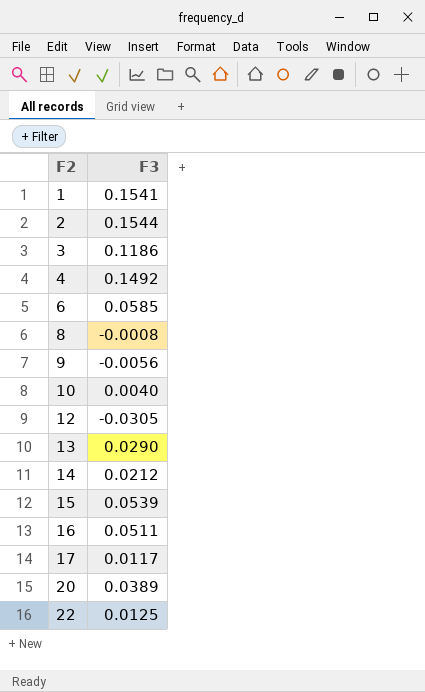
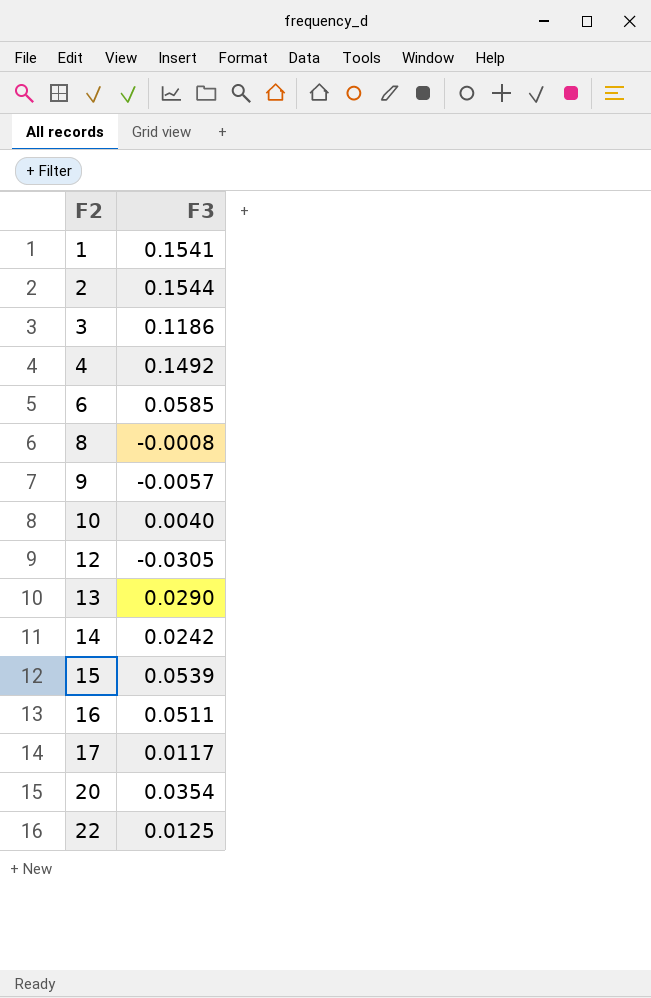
9 | F3: -0.0056 -> -0.0057
14 | F3: 0.0212 -> 0.0242
20 | F3: 0.0389 -> 0.0354

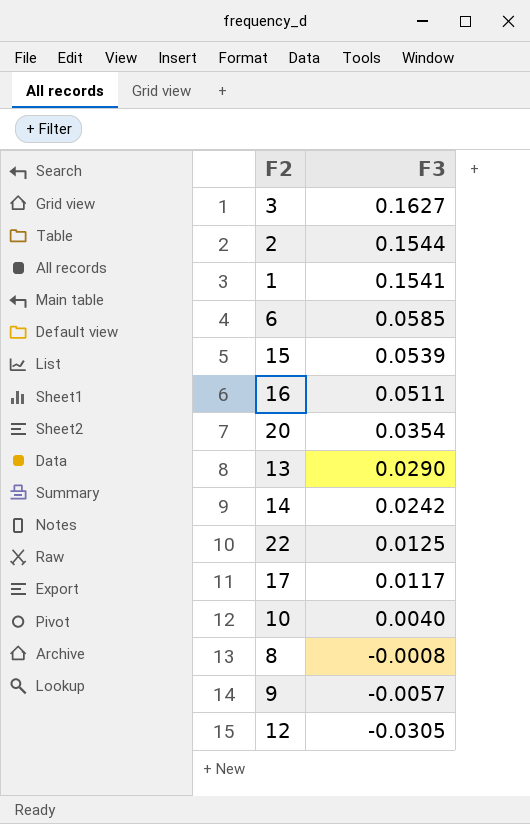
row order: F2 ascending -> F3 descending
row 4: 0.1492 -> none
3 | F3: 0.1186 -> 0.1627

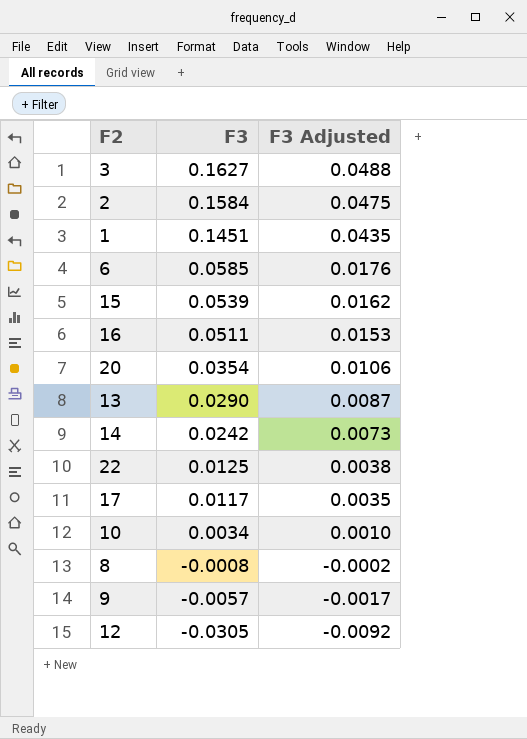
column F3 Adjusted | formula: none -> [F3] * 0.3
2 | F3: 0.1544 -> 0.1584
1 | F3: 0.1541 -> 0.1451
10 | F3: 0.0040 -> 0.0034

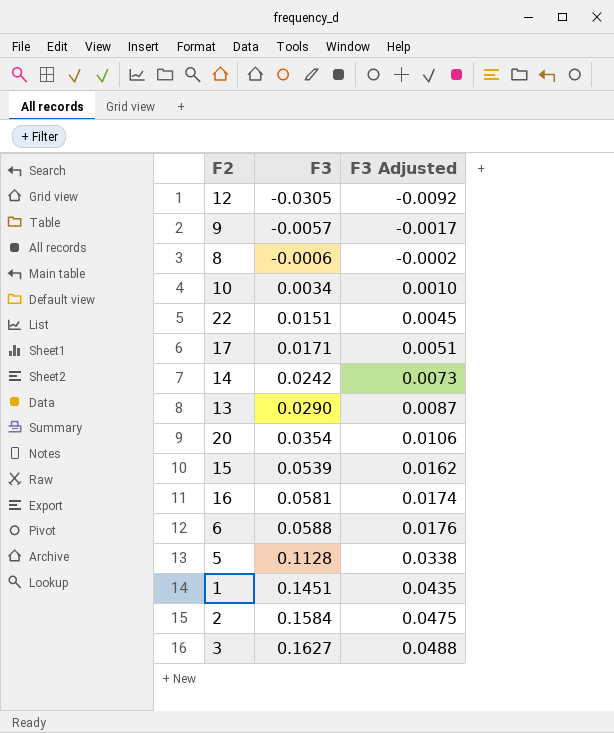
row order: F3 descending -> F3 ascending
8 | F3: -0.0008 -> -0.0006
22 | F3: 0.0125 -> 0.0151
22 | F3 Adjusted: 0.0038 -> 0.0045
17 | F3: 0.0117 -> 0.0171
17 | F3 Adjusted: 0.0035 -> 0.0051
16 | F3: 0.0511 -> 0.0581
16 | F3 Adjusted: 0.0153 -> 0.0174
6 | F3: 0.0585 -> 0.0588
row 5: none -> 0.1128 | 0.0338

